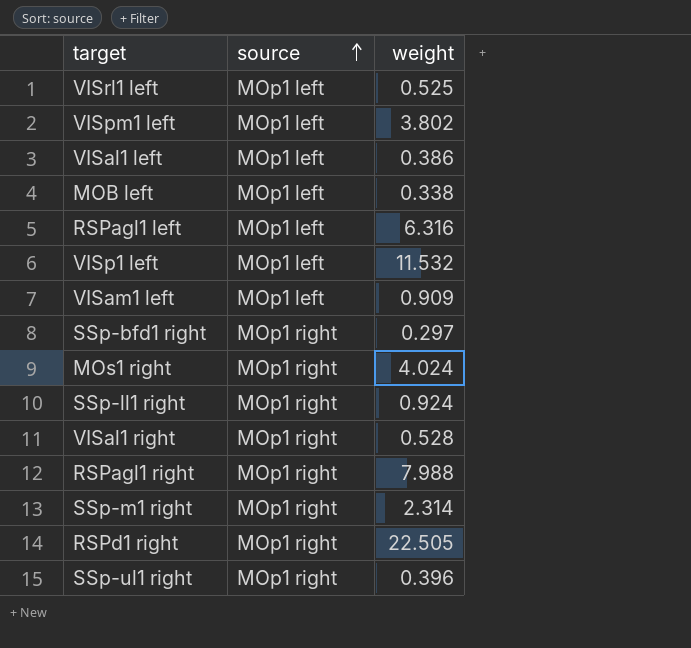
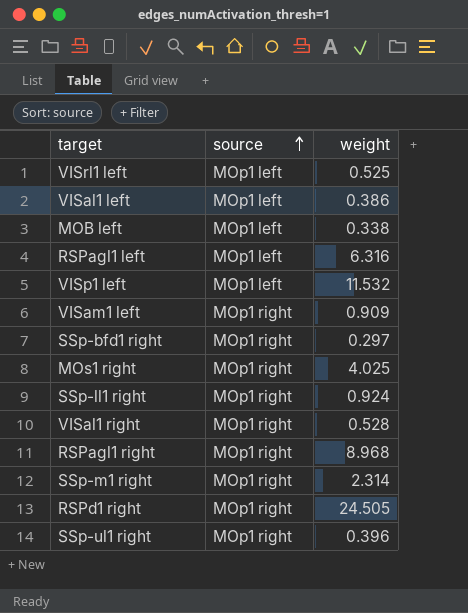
row VISpm1 left: MOp1 left | 3.802 -> none
VISam1 left | source: MOp1 left -> MOp1 right
MOs1 right | weight: 4.024 -> 4.025
RSPagl1 right | weight: 7.988 -> 8.968
RSPd1 right | weight: 22.505 -> 24.505

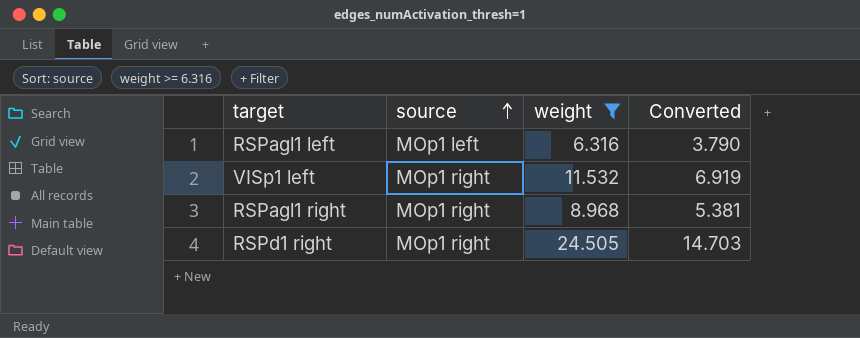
filter: none -> weight >= 6.316
column Converted | formula: none -> [weight] * 0.6
VISp1 left | source: MOp1 left -> MOp1 right

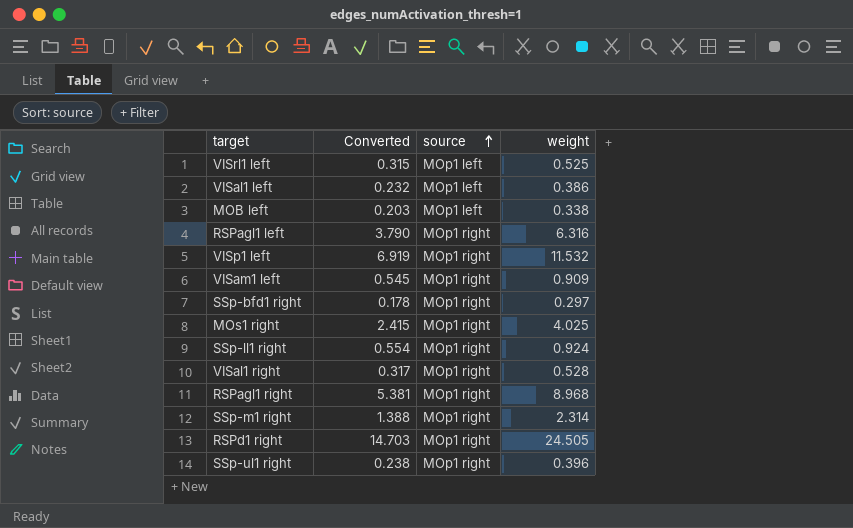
filter: weight >= 6.316 -> none
column Converted | position: 4 -> 2
RSPagl1 left | source: MOp1 left -> MOp1 right

